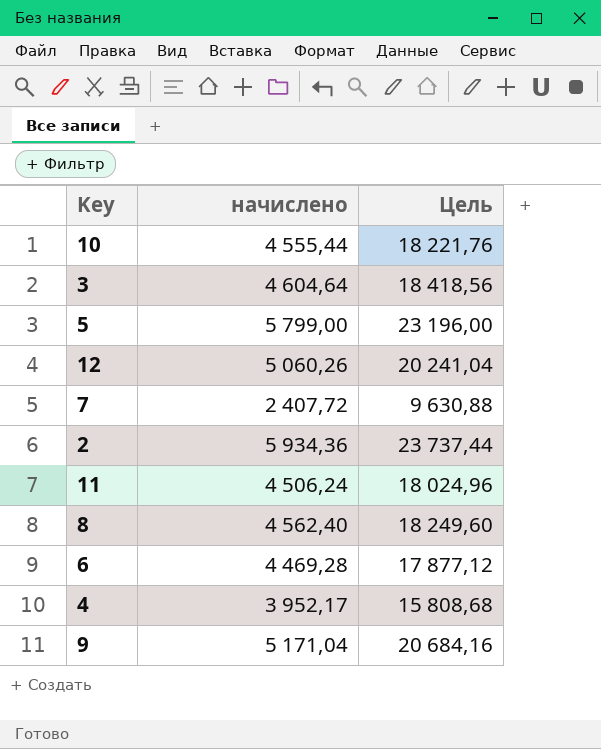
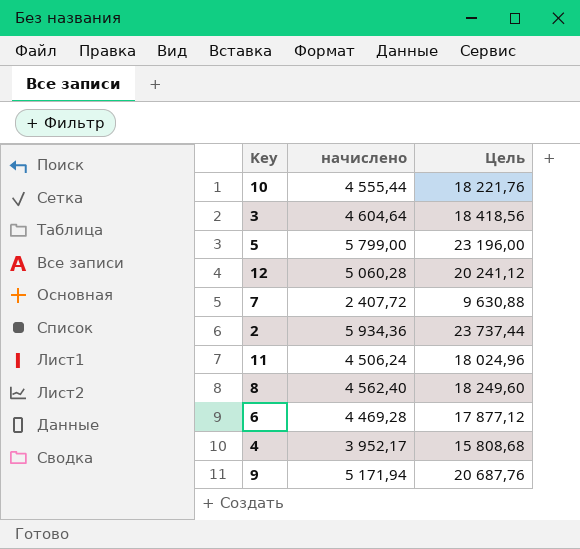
12 | начислено: 5 060,26 -> 5 060,28
12 | Цель: 20 241,04 -> 20 241,12
9 | начислено: 5 171,04 -> 5 171,94
9 | Цель: 20 684,16 -> 20 687,76

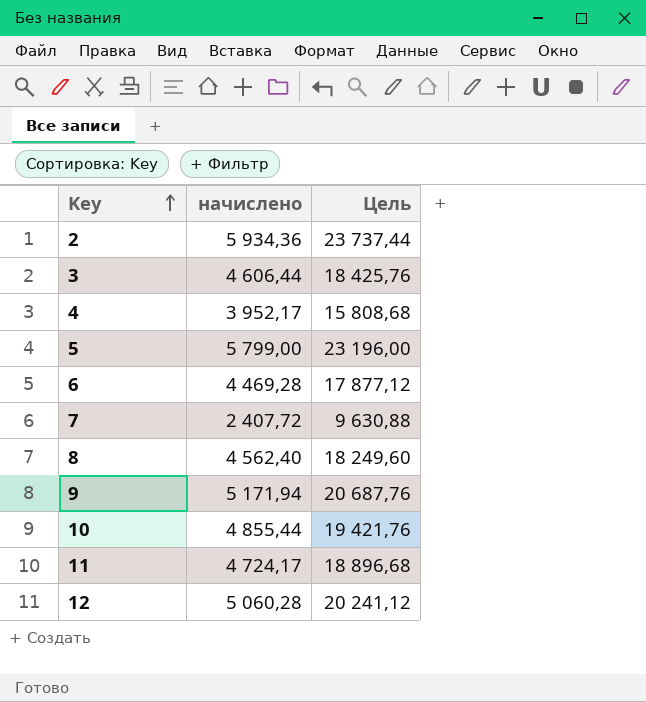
row order: none -> Key ascending
3 | начислено: 4 604,64 -> 4 606,44
3 | Цель: 18 418,56 -> 18 425,76
10 | начислено: 4 555,44 -> 4 855,44
10 | Цель: 18 221,76 -> 19 421,76
11 | начислено: 4 506,24 -> 4 724,17
11 | Цель: 18 024,96 -> 18 896,68

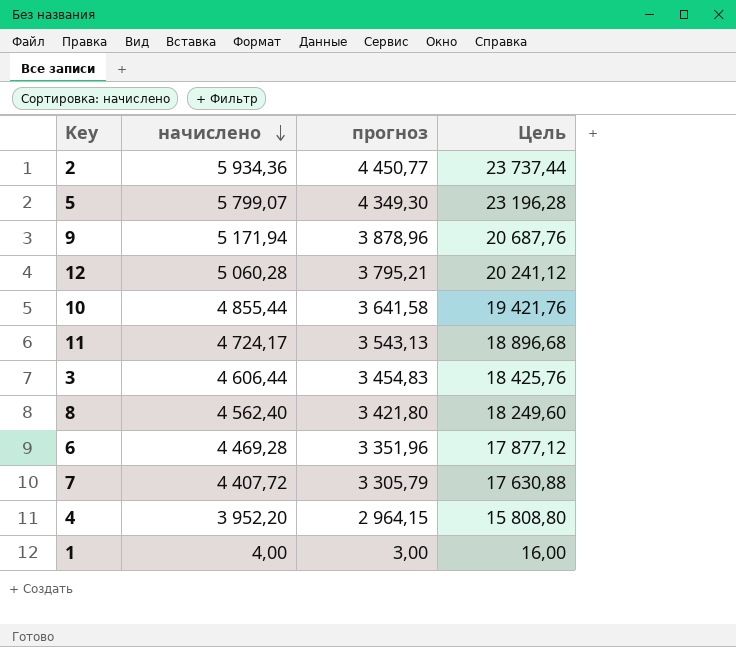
row order: Key ascending -> начислено descending
column прогноз | formula: none -> [начислено] * 0,75
5 | начислено: 5 799,00 -> 5 799,07
5 | Цель: 23 196,00 -> 23 196,28
7 | начислено: 2 407,72 -> 4 407,72
7 | Цель: 9 630,88 -> 17 630,88
4 | начислено: 3 952,17 -> 3 952,20
4 | Цель: 15 808,68 -> 15 808,80
row 1: none -> 4,00 | 3,00 | 16,00

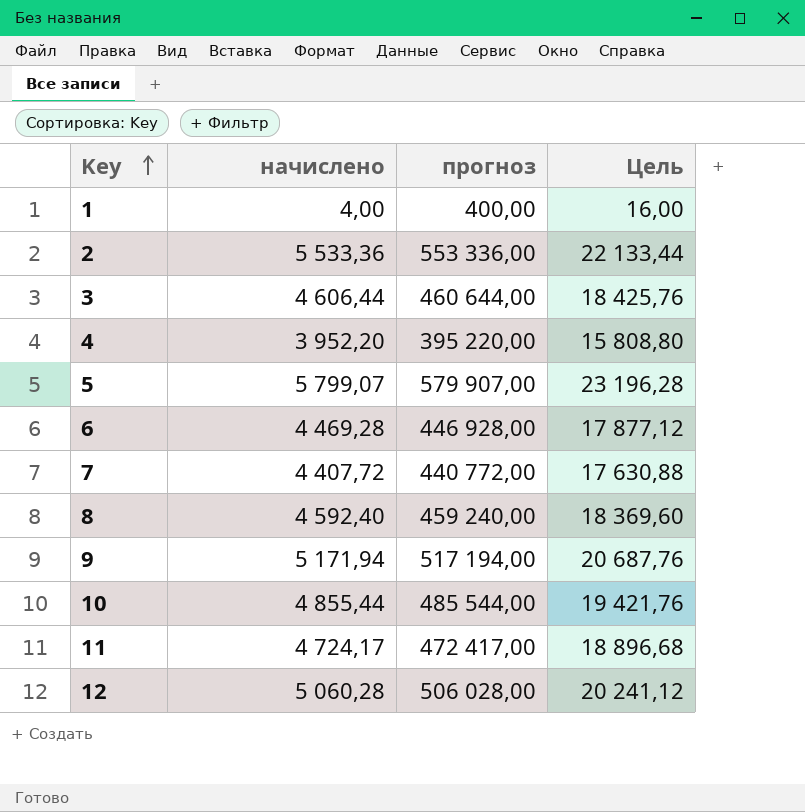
row order: начислено descending -> Key ascending
column прогноз | formula: [начислено] * 0,75 -> [начислено] * 100
2 | начислено: 5 934,36 -> 5 533,36
2 | Цель: 23 737,44 -> 22 133,44
8 | начислено: 4 562,40 -> 4 592,40
8 | Цель: 18 249,60 -> 18 369,60

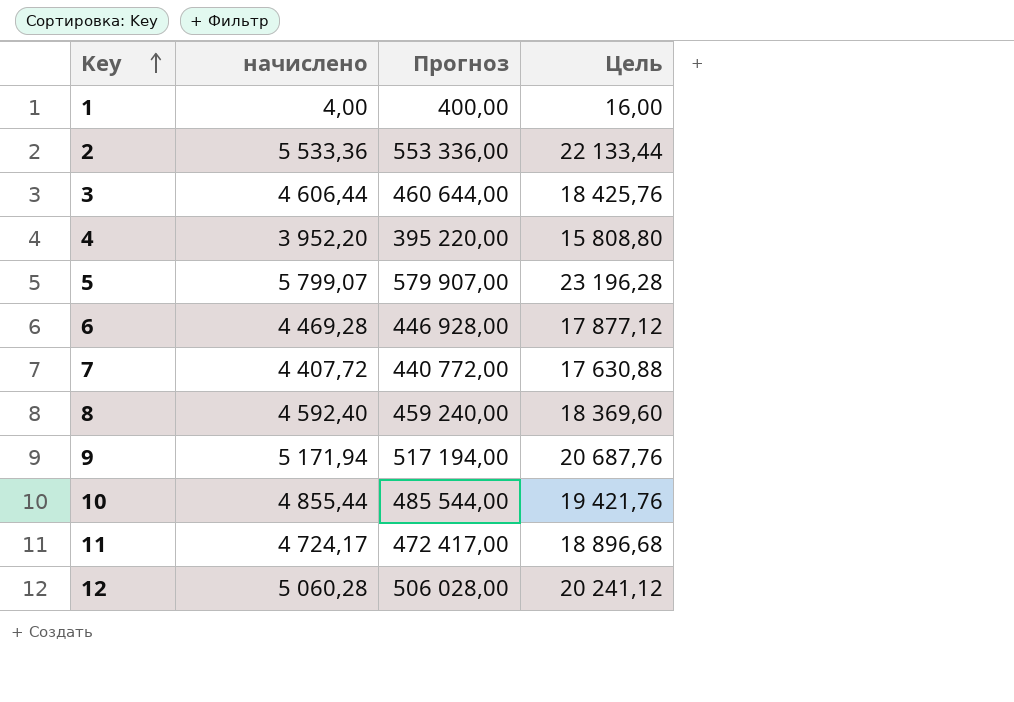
column name: прогноз -> Прогноз

